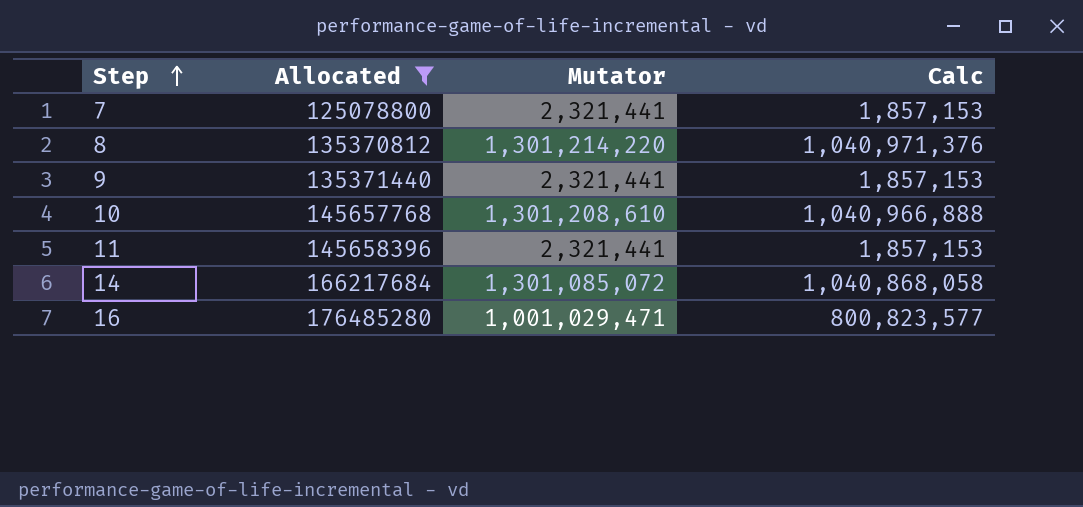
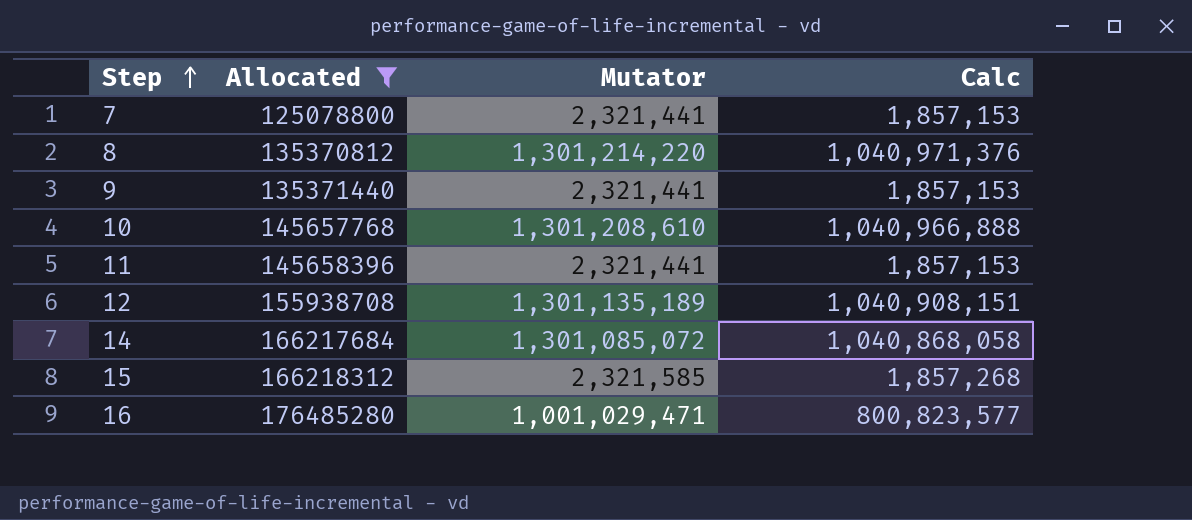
row 12: none -> 155938708 | 1,301,135,189 | 1,040,908,151
row 15: none -> 166218312 | 2,321,585 | 1,857,268

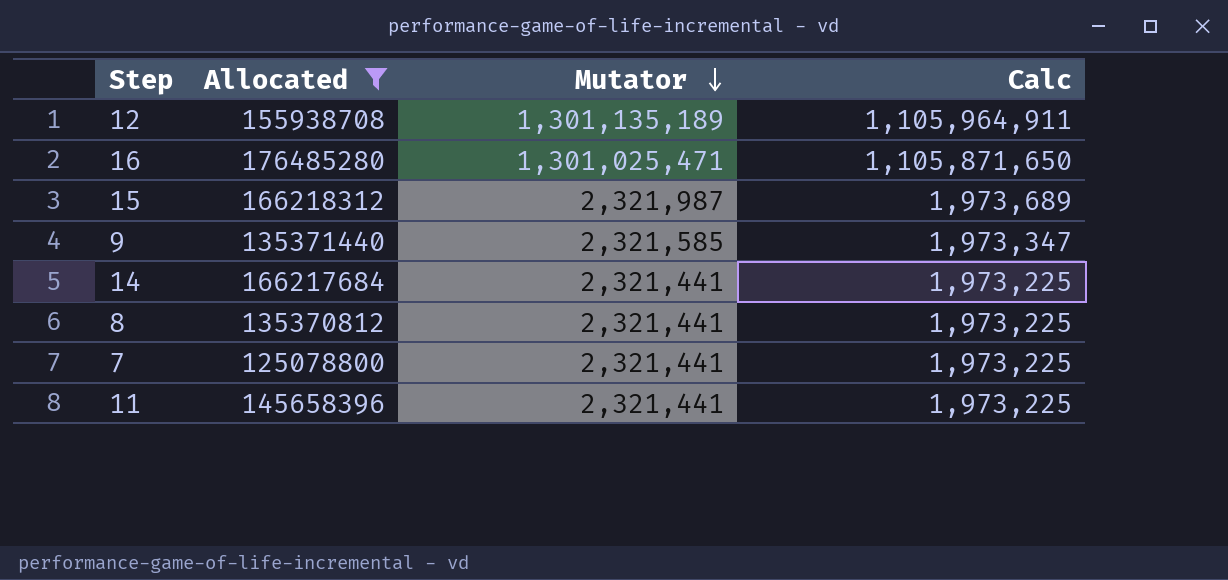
row order: Step ascending -> Mutator descending
column Calc | formula: [Mutator] * 0.8 -> [Mutator] * 0.85
row 10: 145657768 | 1,301,208,610 | 1,040,966,888 -> none
16 | Mutator: 1,001,029,471 -> 1,301,025,471
15 | Mutator: 2,321,585 -> 2,321,987
9 | Mutator: 2,321,441 -> 2,321,585
14 | Mutator: 1,301,085,072 -> 2,321,441
8 | Mutator: 1,301,214,220 -> 2,321,441

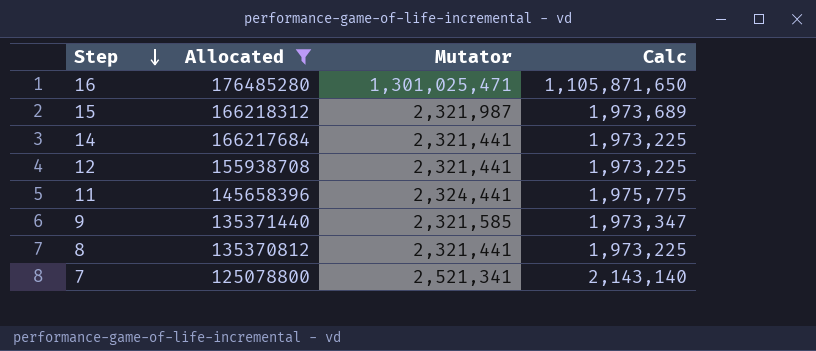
row order: Mutator descending -> Step descending
12 | Mutator: 1,301,135,189 -> 2,321,441
12 | Calc: 1,105,964,911 -> 1,973,225
11 | Mutator: 2,321,441 -> 2,324,441
11 | Calc: 1,973,225 -> 1,975,775
7 | Mutator: 2,321,441 -> 2,521,341
7 | Calc: 1,973,225 -> 2,143,140

